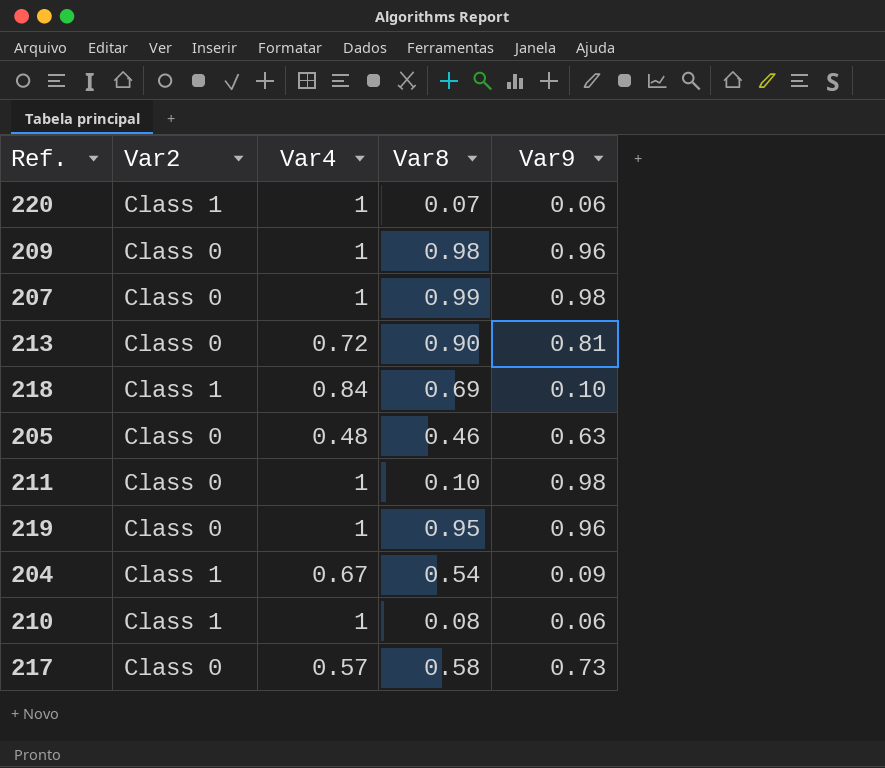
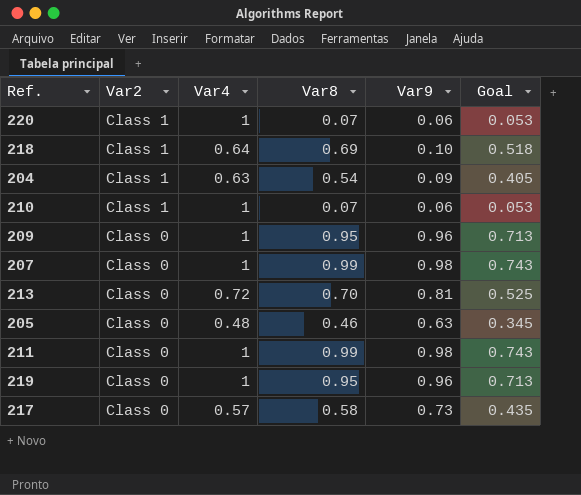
row order: none -> Var2 descending
column Goal | formula: none -> [Var8] * 0.75
218 | Var4: 0.84 -> 0.64
204 | Var4: 0.67 -> 0.63
210 | Var8: 0.08 -> 0.07
209 | Var8: 0.98 -> 0.95
213 | Var8: 0.90 -> 0.70
211 | Var8: 0.10 -> 0.99

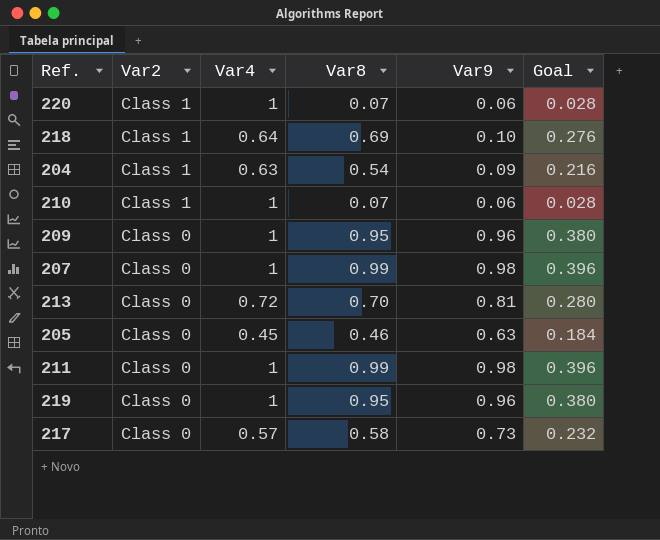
column Goal | formula: [Var8] * 0.75 -> [Var8] * 0.4
205 | Var4: 0.48 -> 0.45

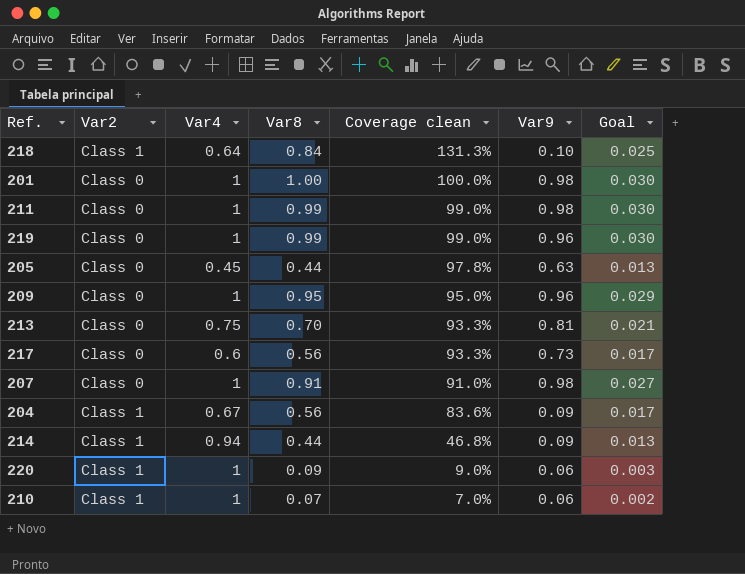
row order: Var2 descending -> Coverage clean descending
column Coverage clean | formula: none -> [Var8] / [Var4]
column Goal | formula: [Var8] * 0.4 -> [Var8] * 0.03
218 | Var8: 0.69 -> 0.84
row 201: none -> Class 0 | 1 | 1.00 | 100.0% | 0.98 | 0.030
219 | Var8: 0.95 -> 0.99
205 | Var8: 0.46 -> 0.44
213 | Var4: 0.72 -> 0.75
217 | Var4: 0.57 -> 0.6
217 | Var8: 0.58 -> 0.56
207 | Var8: 0.99 -> 0.91
204 | Var4: 0.63 -> 0.67
204 | Var8: 0.54 -> 0.56
row 214: none -> Class 1 | 0.94 | 0.44 | 46.8% | 0.09 | 0.013
220 | Var8: 0.07 -> 0.09

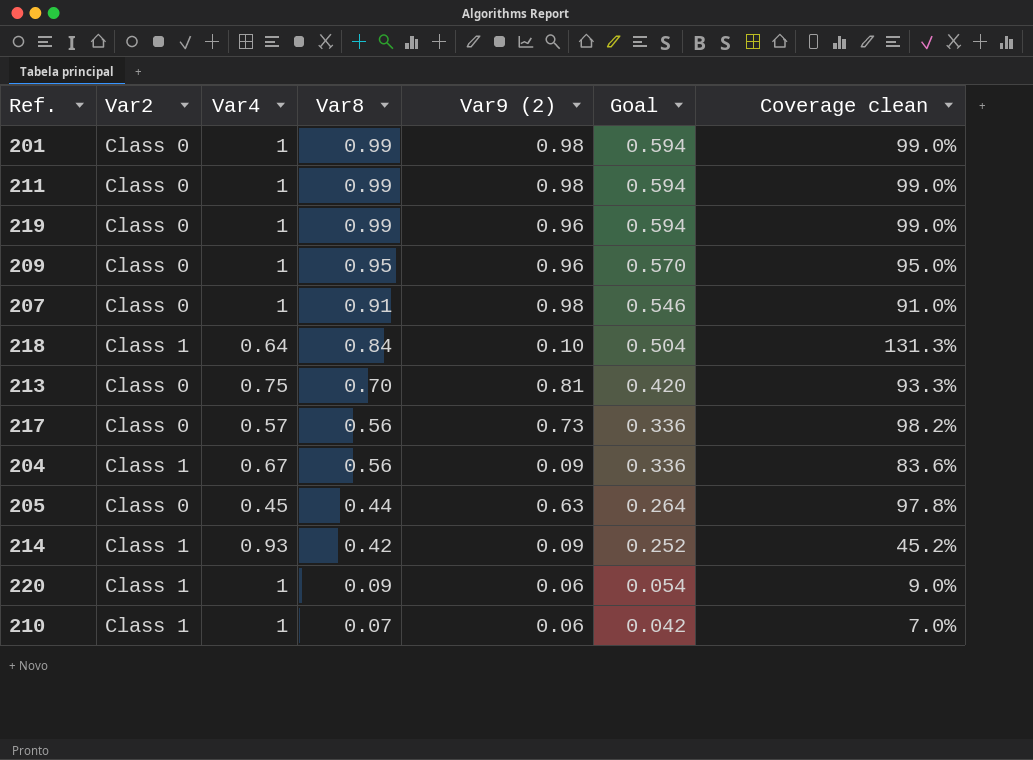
row order: Coverage clean descending -> Var8 descending
column name: Var9 -> Var9 (2)
column Goal | formula: [Var8] * 0.03 -> [Var8] * 0.6
column Coverage clean | position: 5 -> 7
201 | Var8: 1.00 -> 0.99
201 | Coverage clean: 100.0% -> 99.0%
217 | Var4: 0.6 -> 0.57
217 | Coverage clean: 93.3% -> 98.2%
214 | Var4: 0.94 -> 0.93
214 | Var8: 0.44 -> 0.42
214 | Coverage clean: 46.8% -> 45.2%

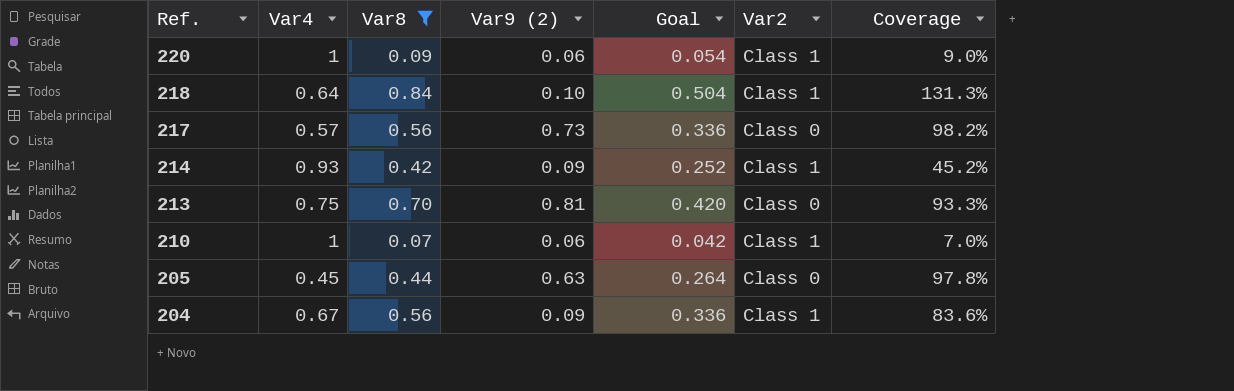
filter: none -> Var8 <= 0.84
row order: Var8 descending -> Ref. descending
column Var2 | position: 2 -> 6
column name: Coverage clean -> Coverage

